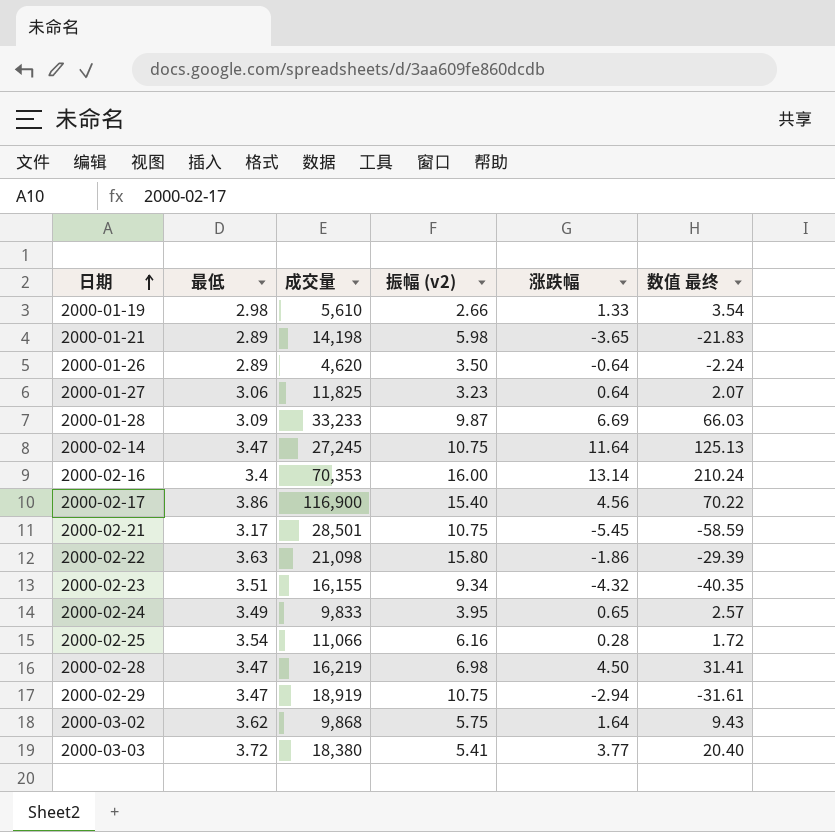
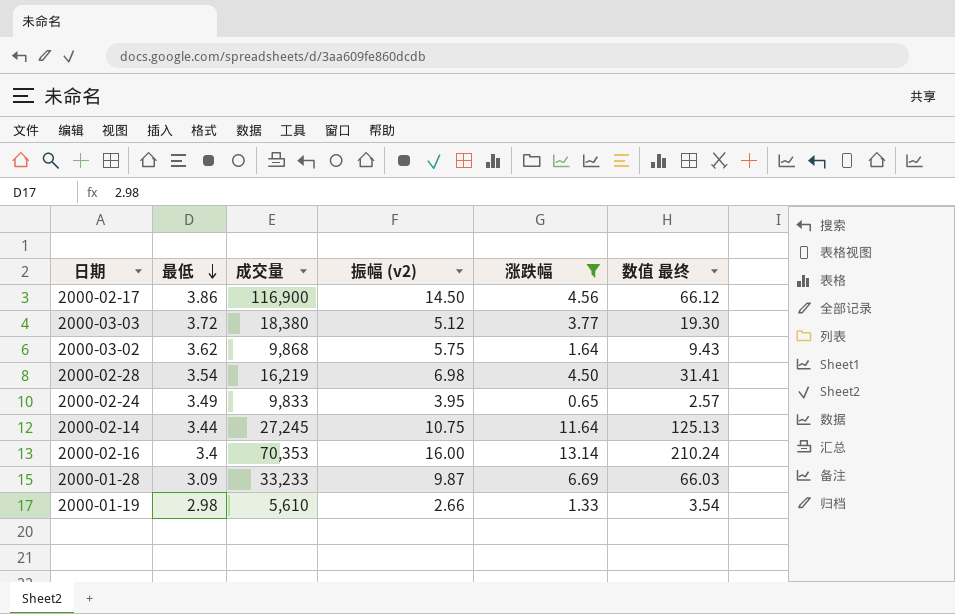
filter: none -> 涨跌幅 >= 0.65
row order: 日期 ascending -> 最低 descending
2000-02-17 | 振幅 (v2): 15.40 -> 14.50
2000-02-17 | 数值 最终: 70.22 -> 66.12
2000-03-03 | 振幅 (v2): 5.41 -> 5.12
2000-03-03 | 数值 最终: 20.40 -> 19.30
2000-02-28 | 最低: 3.47 -> 3.54
2000-02-14 | 最低: 3.47 -> 3.44

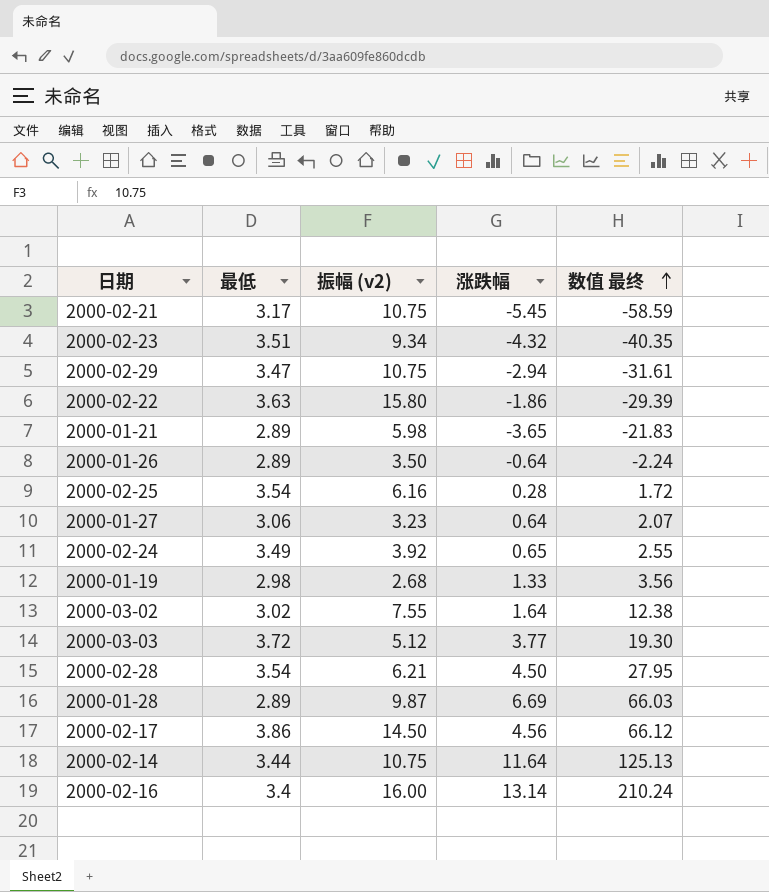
filter: 涨跌幅 >= 0.65 -> none
row order: 最低 descending -> 数值 最终 ascending
column 成交量 | position: 3 -> none
2000-02-24 | 振幅 (v2): 3.95 -> 3.92
2000-02-24 | 数值 最终: 2.57 -> 2.55
2000-01-19 | 振幅 (v2): 2.66 -> 2.68
2000-01-19 | 数值 最终: 3.54 -> 3.56
2000-03-02 | 最低: 3.62 -> 3.02
2000-03-02 | 振幅 (v2): 5.75 -> 7.55
2000-03-02 | 数值 最终: 9.43 -> 12.38
2000-02-28 | 振幅 (v2): 6.98 -> 6.21
2000-02-28 | 数值 最终: 31.41 -> 27.95
2000-01-28 | 最低: 3.09 -> 2.89

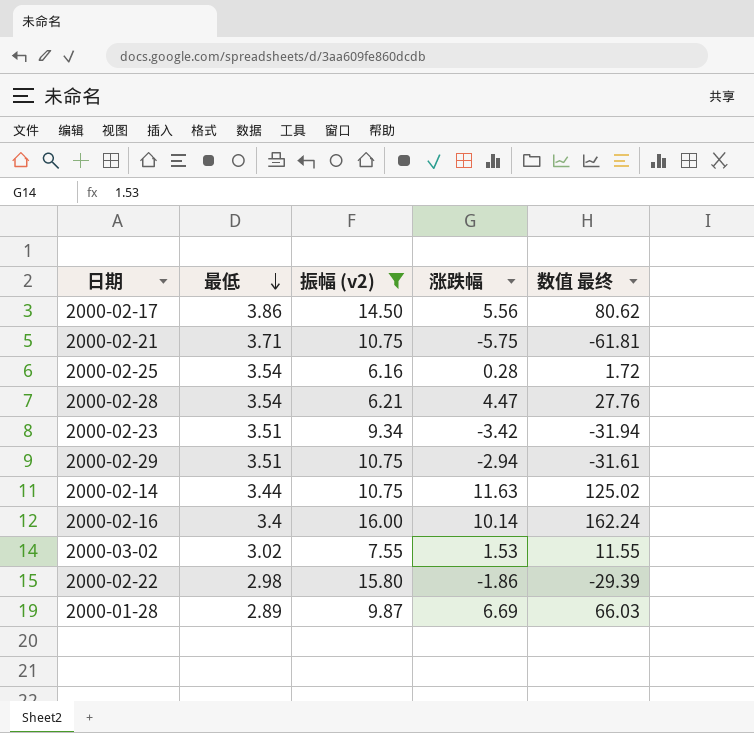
filter: none -> 振幅 (v2) >= 6.16
row order: 数值 最终 ascending -> 最低 descending
2000-02-17 | 涨跌幅: 4.56 -> 5.56
2000-02-17 | 数值 最终: 66.12 -> 80.62
2000-02-21 | 最低: 3.17 -> 3.71
2000-02-21 | 涨跌幅: -5.45 -> -5.75
2000-02-21 | 数值 最终: -58.59 -> -61.81
2000-02-28 | 涨跌幅: 4.50 -> 4.47
2000-02-28 | 数值 最终: 27.95 -> 27.76
2000-02-23 | 涨跌幅: -4.32 -> -3.42
2000-02-23 | 数值 最终: -40.35 -> -31.94
2000-02-29 | 最低: 3.47 -> 3.51
2000-02-14 | 涨跌幅: 11.64 -> 11.63
2000-02-14 | 数值 最终: 125.13 -> 125.02
2000-02-16 | 涨跌幅: 13.14 -> 10.14
2000-02-16 | 数值 最终: 210.24 -> 162.24
2000-03-02 | 涨跌幅: 1.64 -> 1.53
2000-03-02 | 数值 最终: 12.38 -> 11.55
2000-02-22 | 最低: 3.63 -> 2.98

